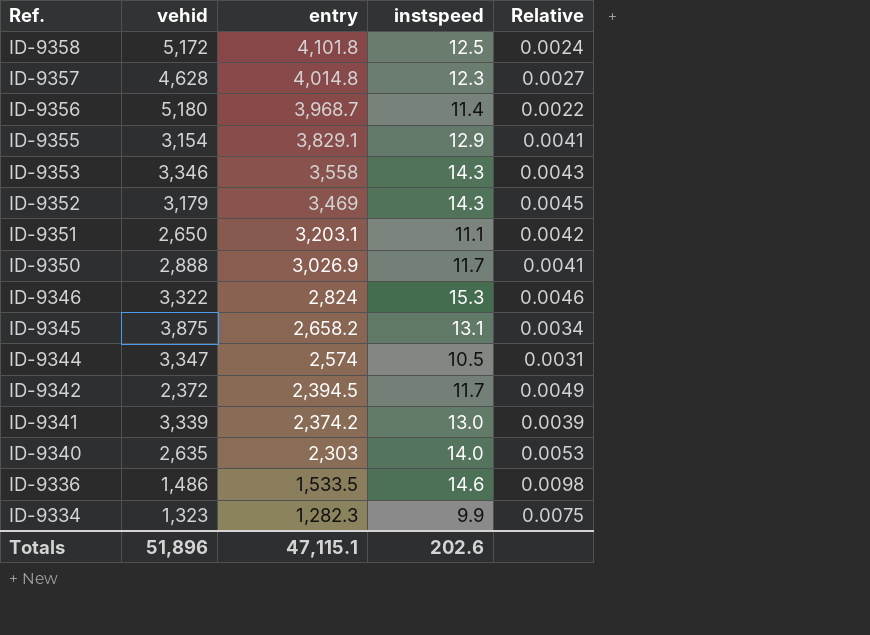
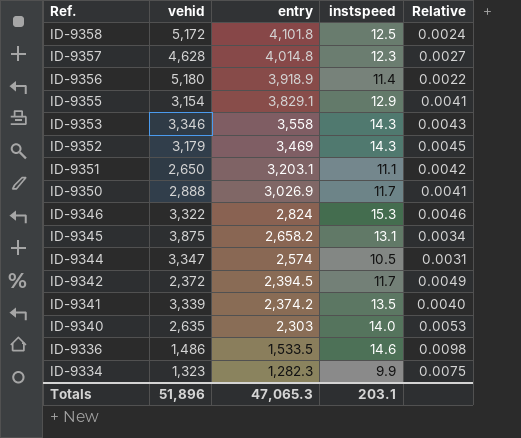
ID-9356 | entry: 3,968.7 -> 3,918.9
ID-9341 | instspeed: 13.0 -> 13.5
ID-9341 | Relative: 0.0039 -> 0.0040
Totals | entry: 47,115.1 -> 47,065.3
Totals | instspeed: 202.6 -> 203.1

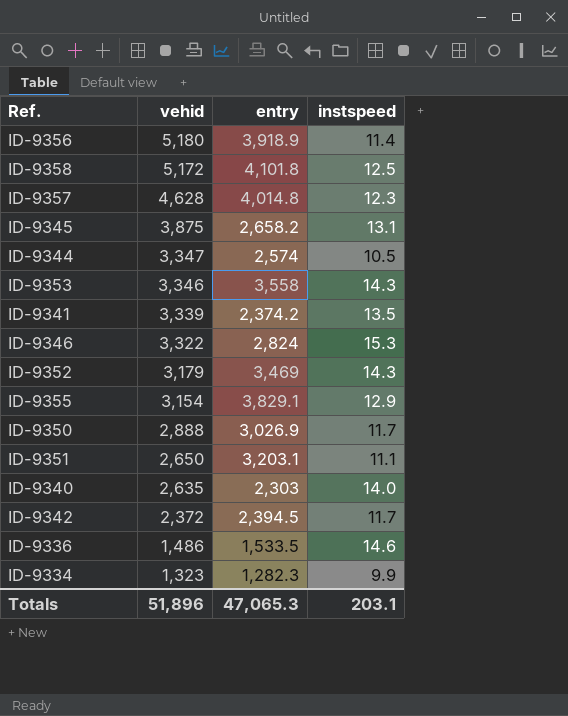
row order: Ref. descending -> vehid descending
column Relative | formula: [instspeed] / [vehid] -> none

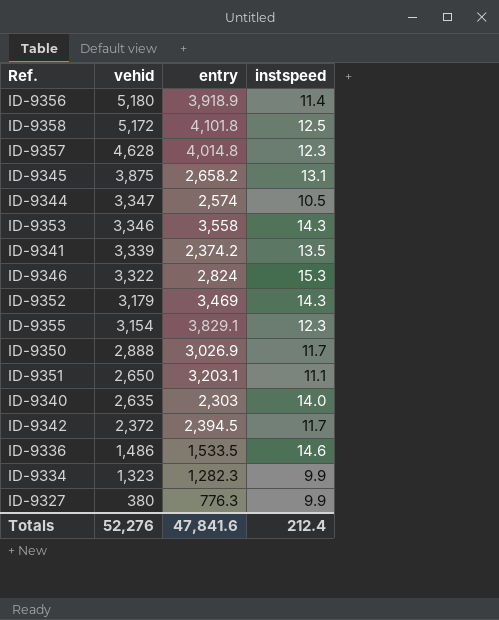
ID-9355 | instspeed: 12.9 -> 12.3
row ID-9327: none -> 380 | 776.3 | 9.9
Totals | vehid: 51,896 -> 52,276
Totals | entry: 47,065.3 -> 47,841.6
Totals | instspeed: 203.1 -> 212.4

